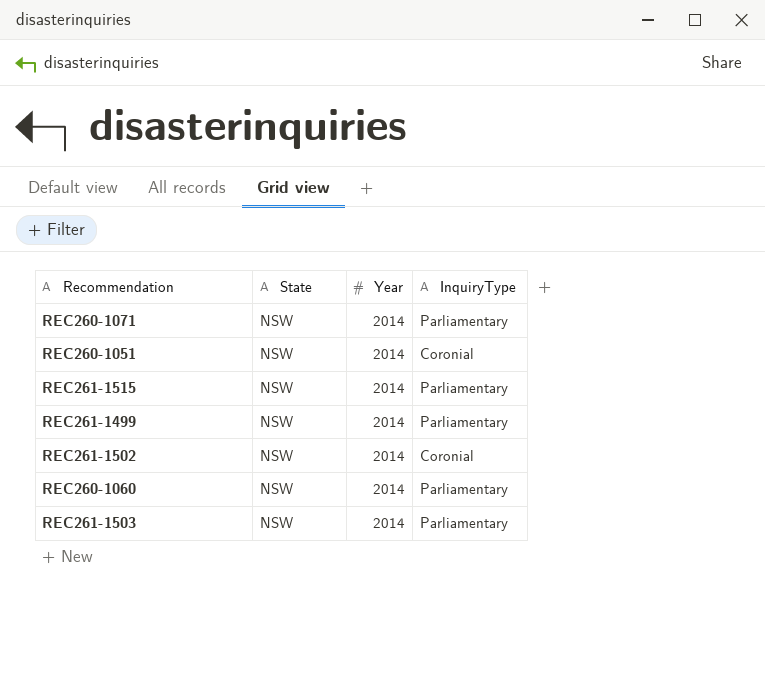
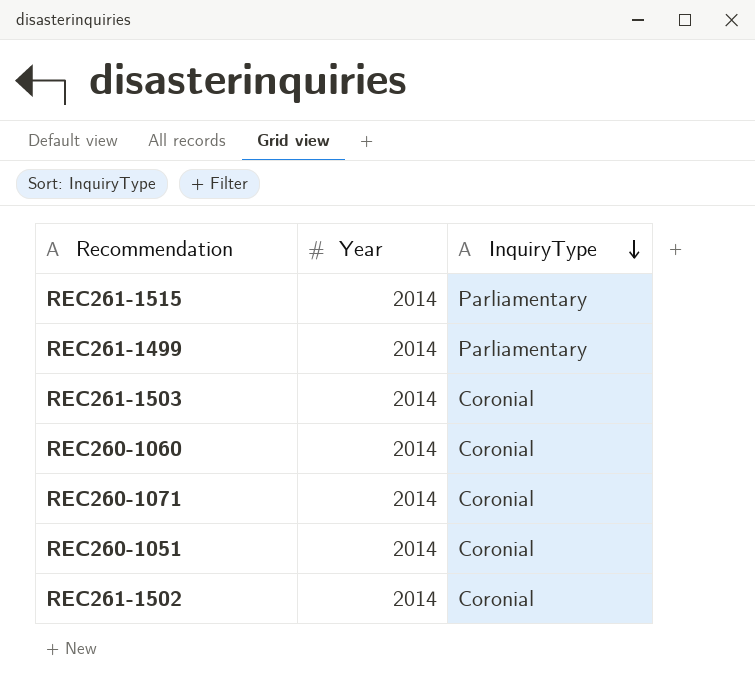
row order: none -> InquiryType descending
column State | position: 2 -> none
REC261-1503 | InquiryType: Parliamentary -> Coronial
REC260-1060 | InquiryType: Parliamentary -> Coronial
REC260-1071 | InquiryType: Parliamentary -> Coronial

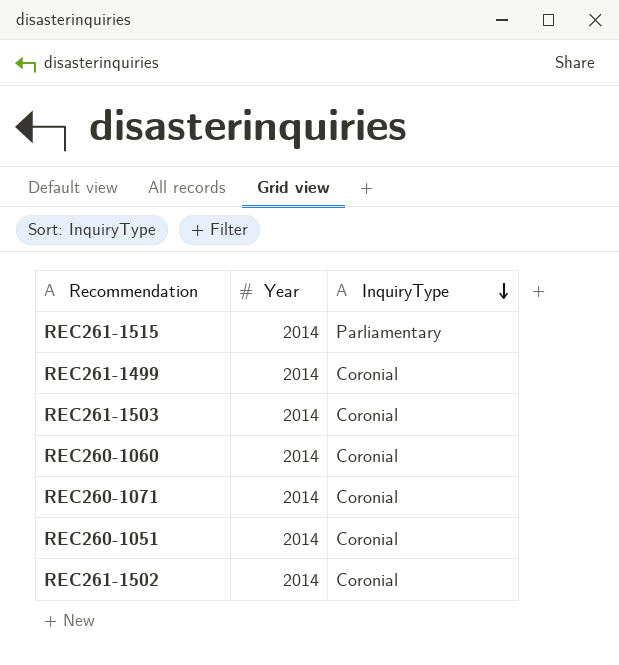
REC261-1499 | InquiryType: Parliamentary -> Coronial

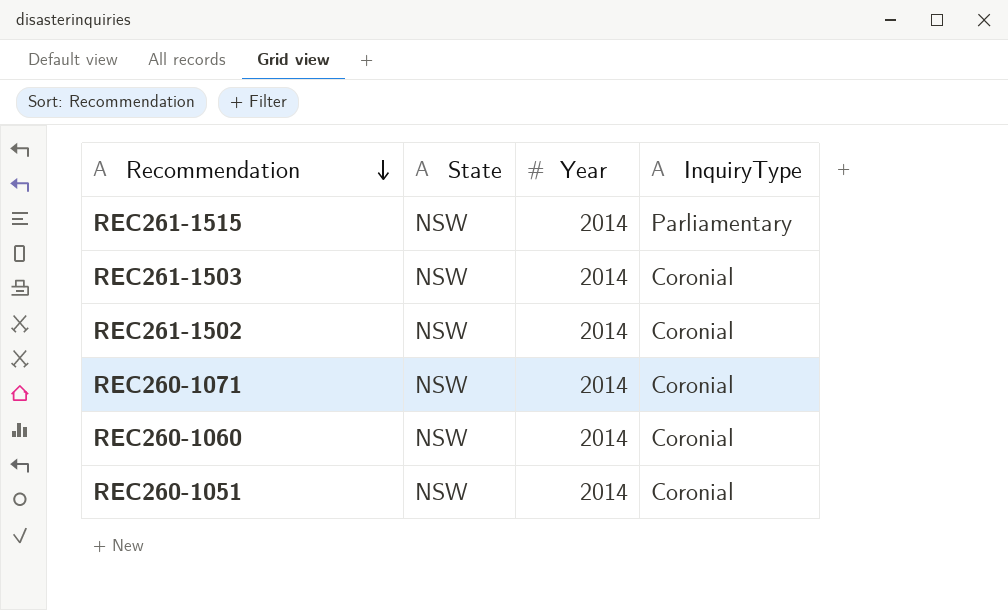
row order: InquiryType descending -> Recommendation descending
column State | position: none -> 2
row REC261-1499: 2014 | Coronial -> none

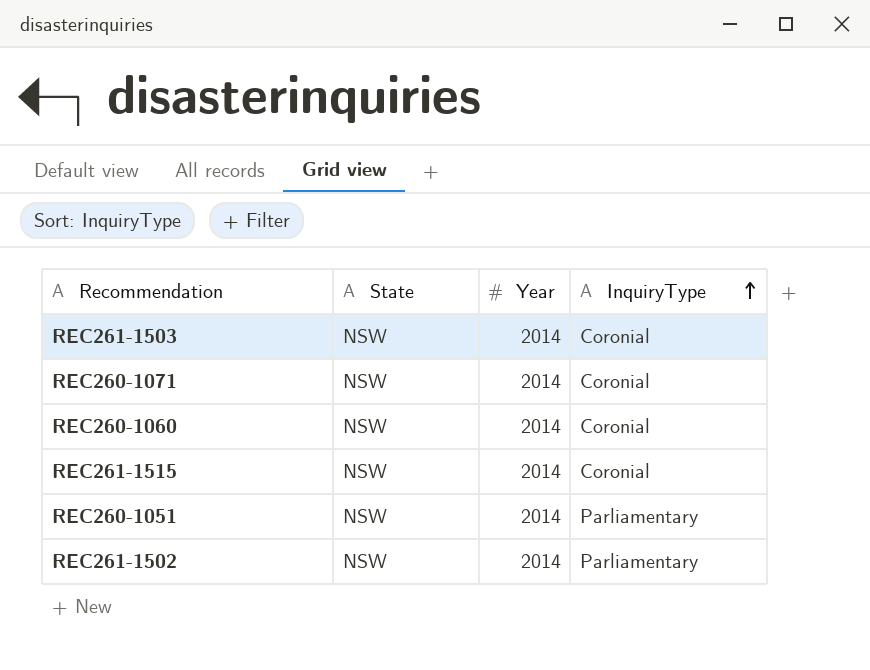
row order: Recommendation descending -> InquiryType ascending
REC261-1515 | InquiryType: Parliamentary -> Coronial
REC260-1051 | InquiryType: Coronial -> Parliamentary
REC261-1502 | InquiryType: Coronial -> Parliamentary

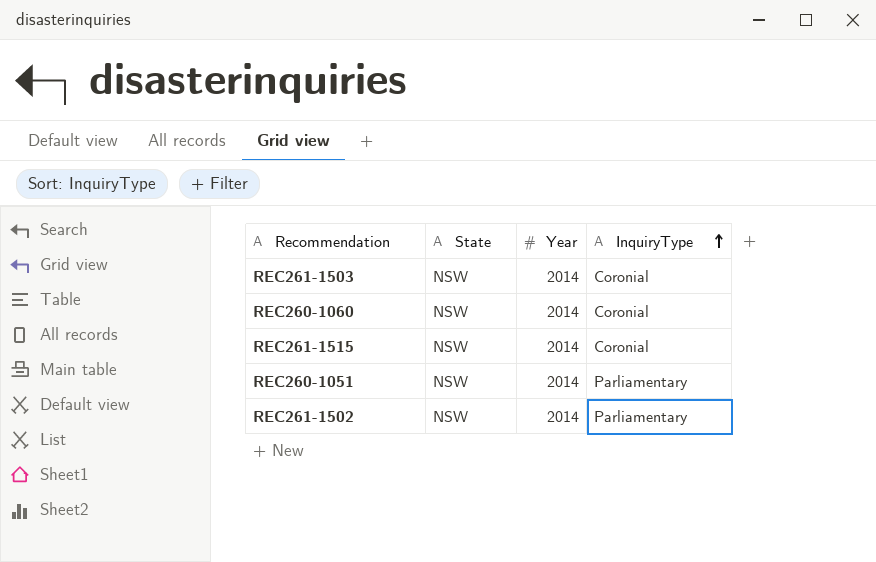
row REC260-1071: NSW | 2014 | Coronial -> none

